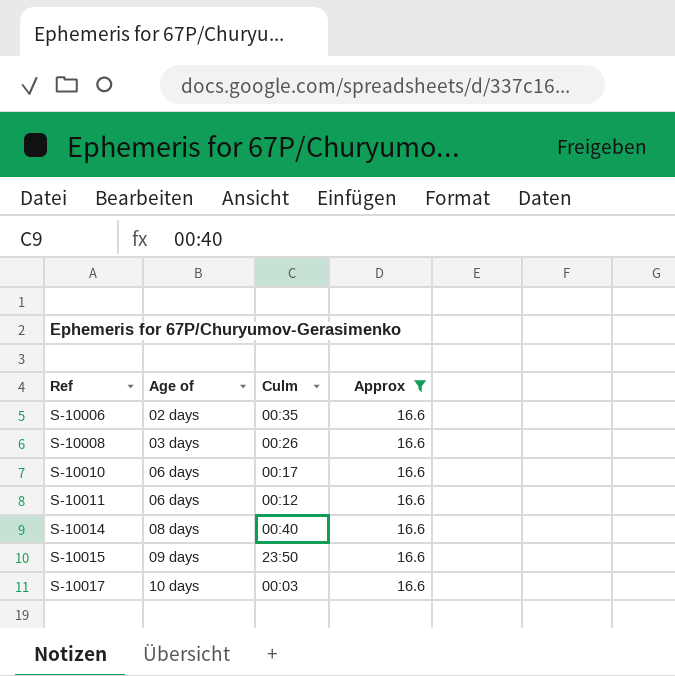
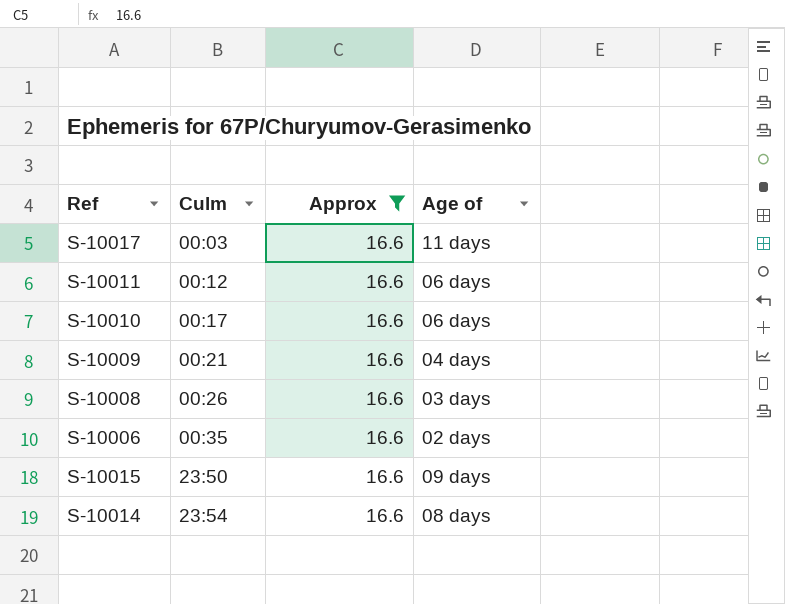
row order: Ref ascending -> Culm ascending
column Age of | position: 2 -> 4
S-10017 | Age of: 10 days -> 11 days
row S-10009: none -> 00:21 | 16.6 | 04 days
S-10014 | Culm: 00:40 -> 23:54

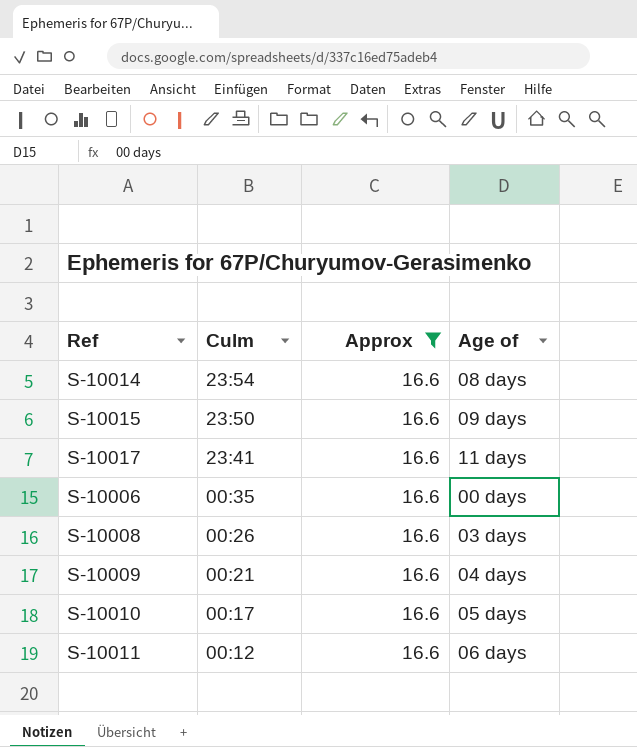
row order: Culm ascending -> Culm descending
S-10017 | Culm: 00:03 -> 23:41
S-10006 | Age of: 02 days -> 00 days
S-10010 | Age of: 06 days -> 05 days

